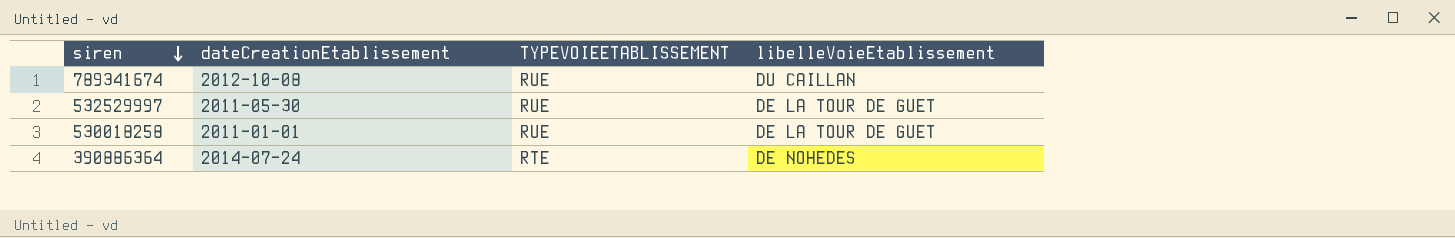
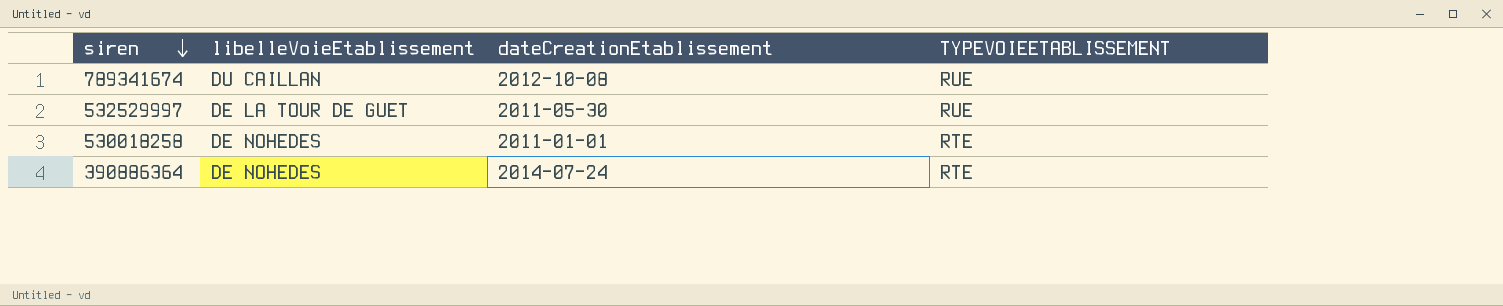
column libelleVoieEtablissement | position: 4 -> 2
530018258 | libelleVoieEtablissement: DE LA TOUR DE GUET -> DE NOHEDES
530018258 | TYPEVOIEETABLISSEMENT: RUE -> RTE

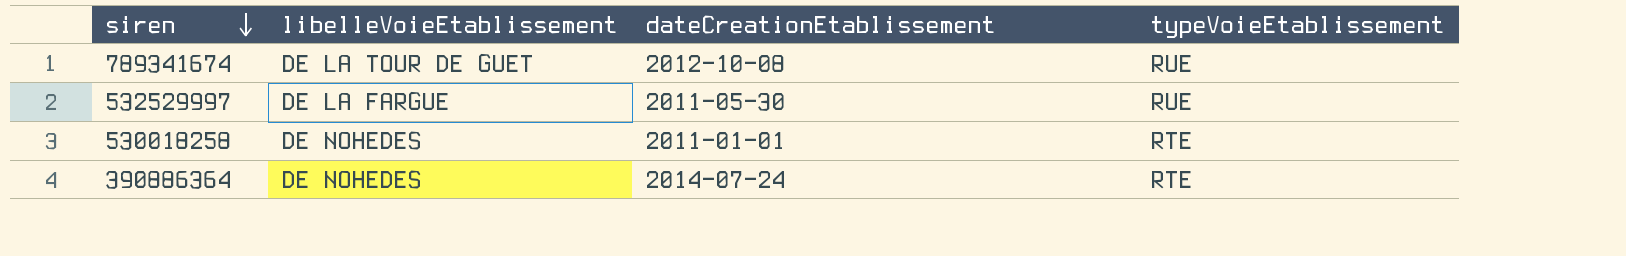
column name: TYPEVOIEETABLISSEMENT -> typeVoieEtablissement
789341674 | libelleVoieEtablissement: DU CAILLAN -> DE LA TOUR DE GUET
532529997 | libelleVoieEtablissement: DE LA TOUR DE GUET -> DE LA FARGUE

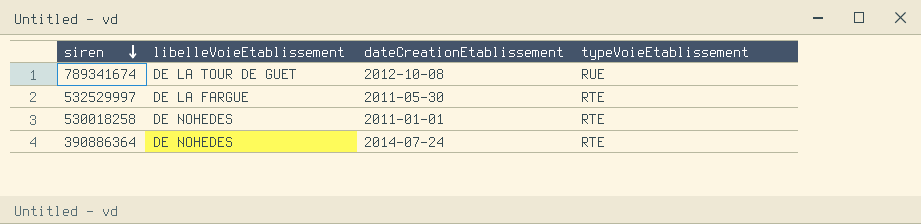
532529997 | typeVoieEtablissement: RUE -> RTE

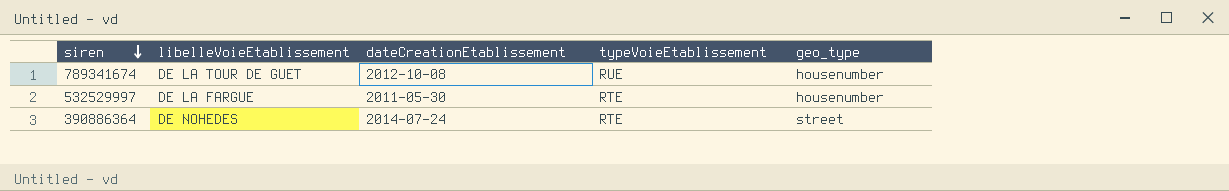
column geo_type | position: none -> 5
row 530018258: DE NOHEDES | 2011-01-01 | RTE -> none

